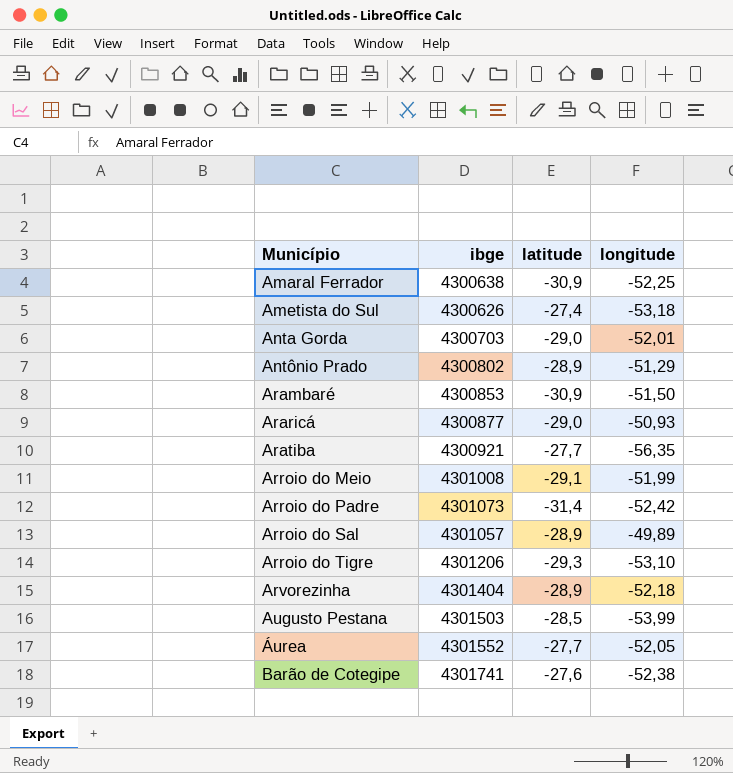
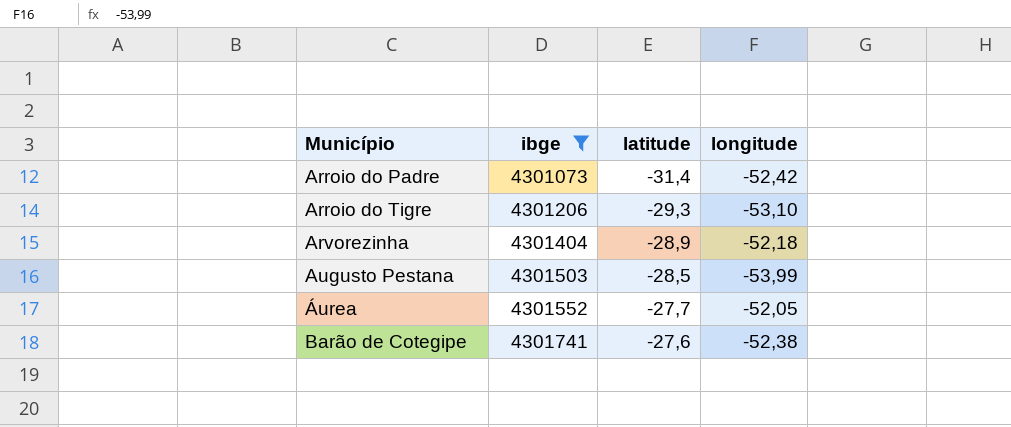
filter: none -> ibge >= 4301073

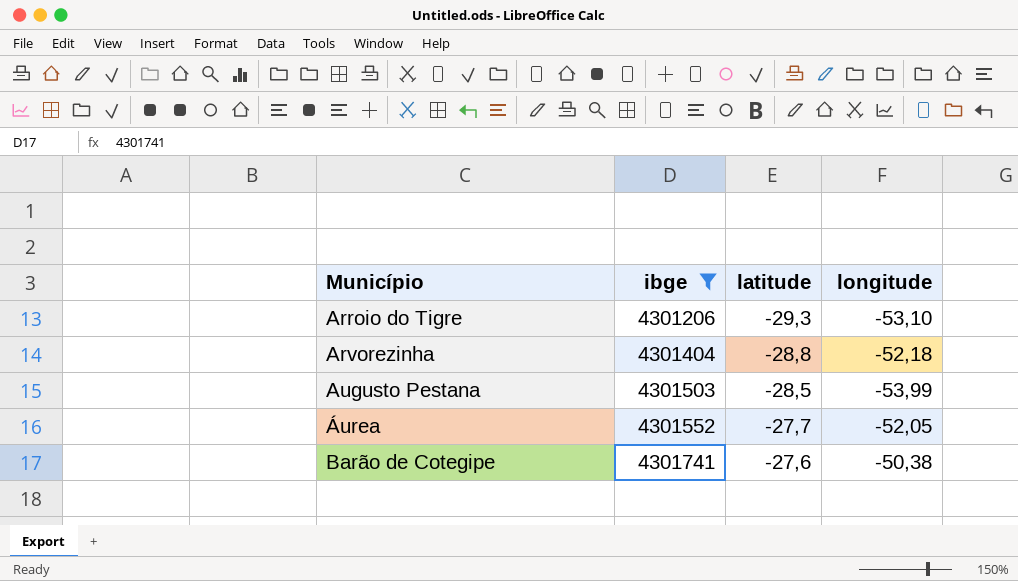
row Arroio do Padre: 4301073 | -31,4 | -52,42 -> none
Arvorezinha | latitude: -28,9 -> -28,8
Barão de Cotegipe | longitude: -52,38 -> -50,38

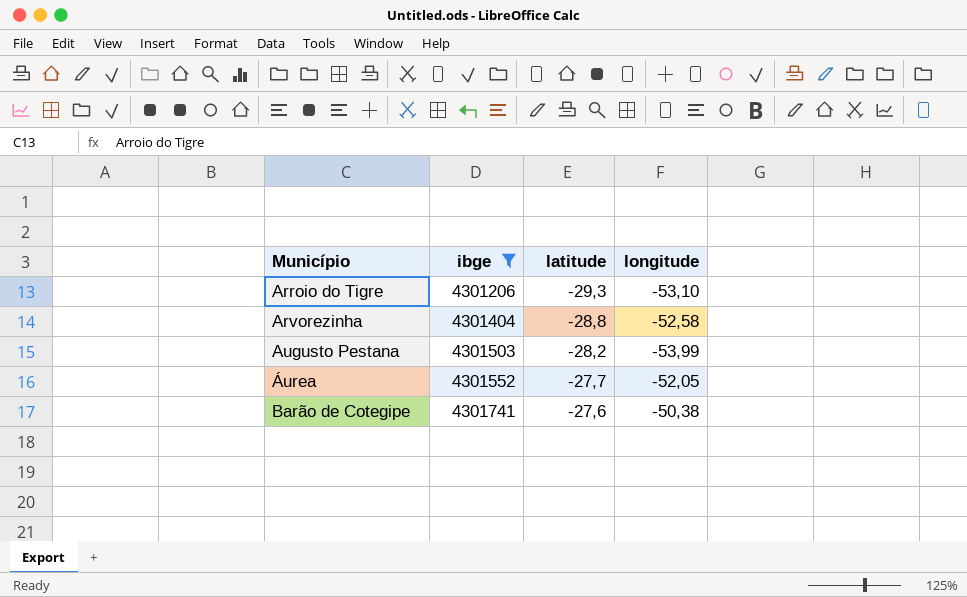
Arvorezinha | longitude: -52,18 -> -52,58
Augusto Pestana | latitude: -28,5 -> -28,2

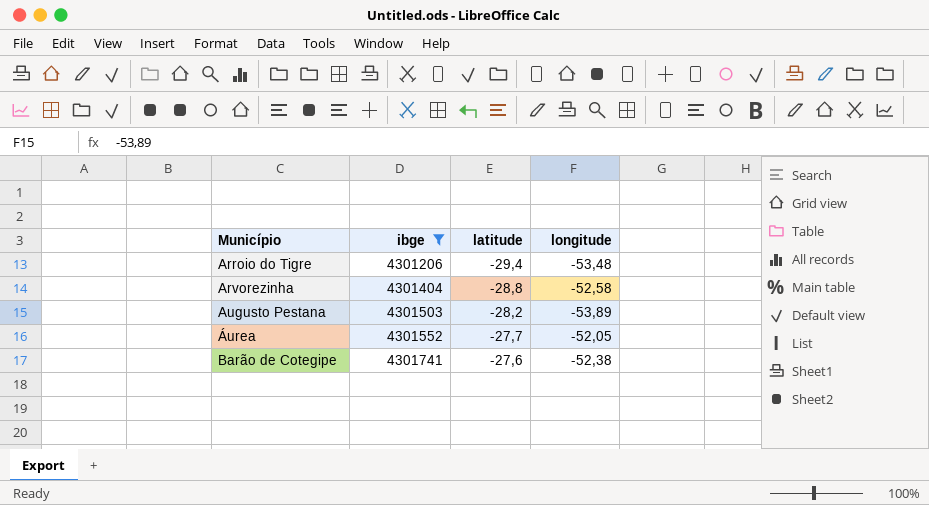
Arroio do Tigre | latitude: -29,3 -> -29,4
Arroio do Tigre | longitude: -53,10 -> -53,48
Augusto Pestana | longitude: -53,99 -> -53,89
Barão de Cotegipe | longitude: -50,38 -> -52,38

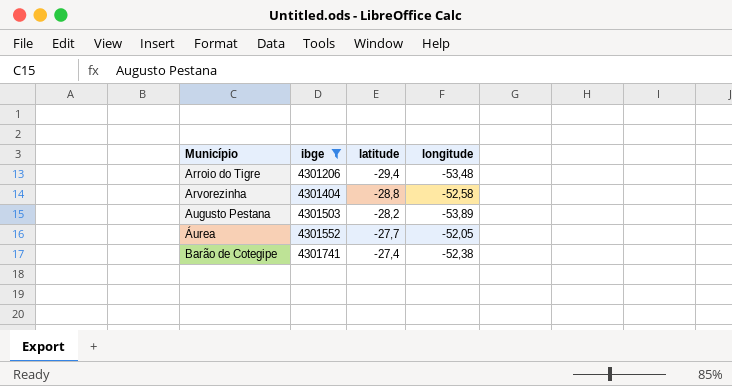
Barão de Cotegipe | latitude: -27,6 -> -27,4

